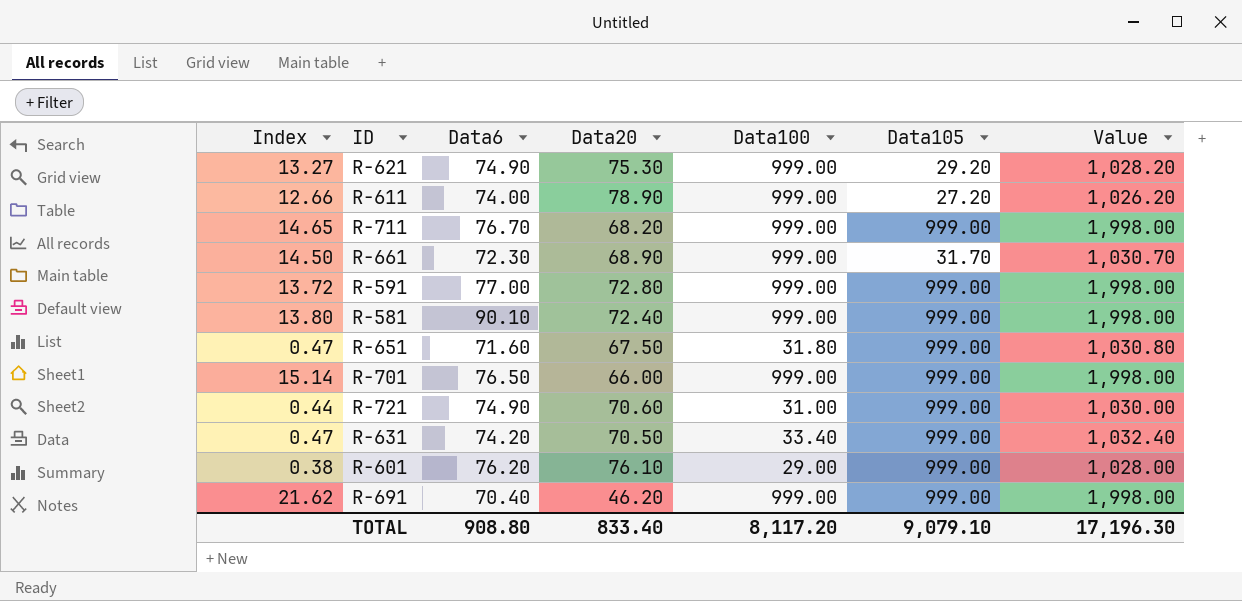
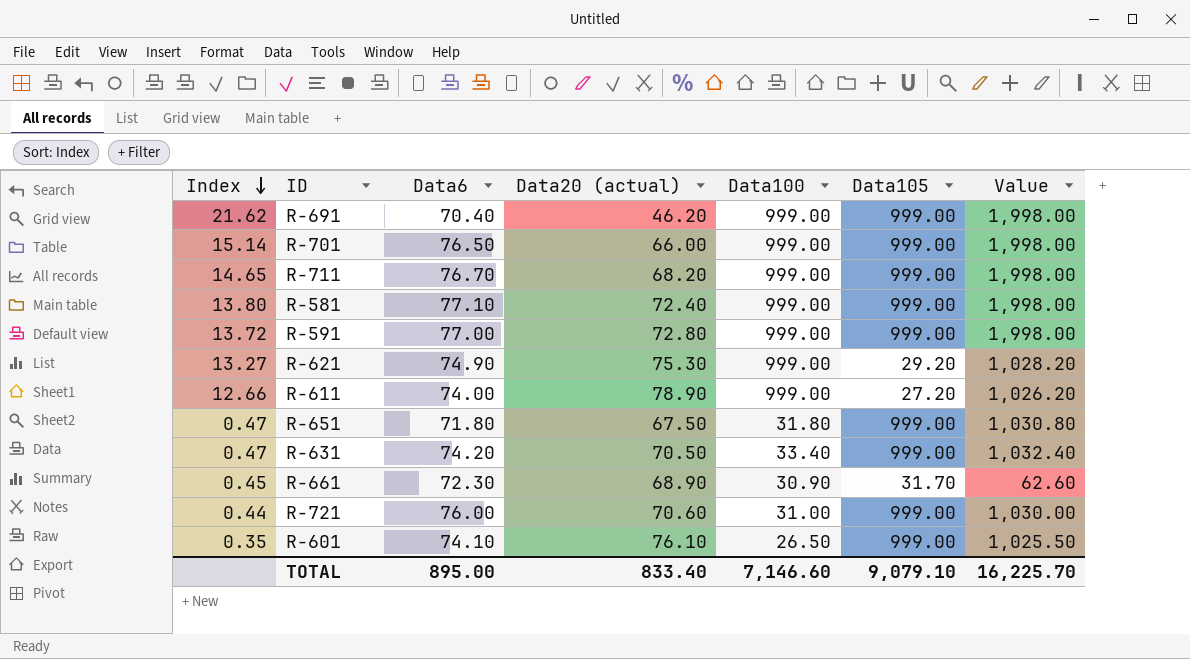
row order: none -> Index descending
column name: Data20 -> Data20 (actual)
R-581 | Data6: 90.10 -> 77.10
R-651 | Data6: 71.60 -> 71.80
R-661 | Index: 14.50 -> 0.45
R-661 | Data100: 999.00 -> 30.90
R-661 | Value: 1,030.70 -> 62.60
R-721 | Data6: 74.90 -> 76.00
R-601 | Index: 0.38 -> 0.35
R-601 | Data6: 76.20 -> 74.10
R-601 | Data100: 29.00 -> 26.50
R-601 | Value: 1,028.00 -> 1,025.50
TOTAL | Data6: 908.80 -> 895.00
TOTAL | Data100: 8,117.20 -> 7,146.60
TOTAL | Value: 17,196.30 -> 16,225.70

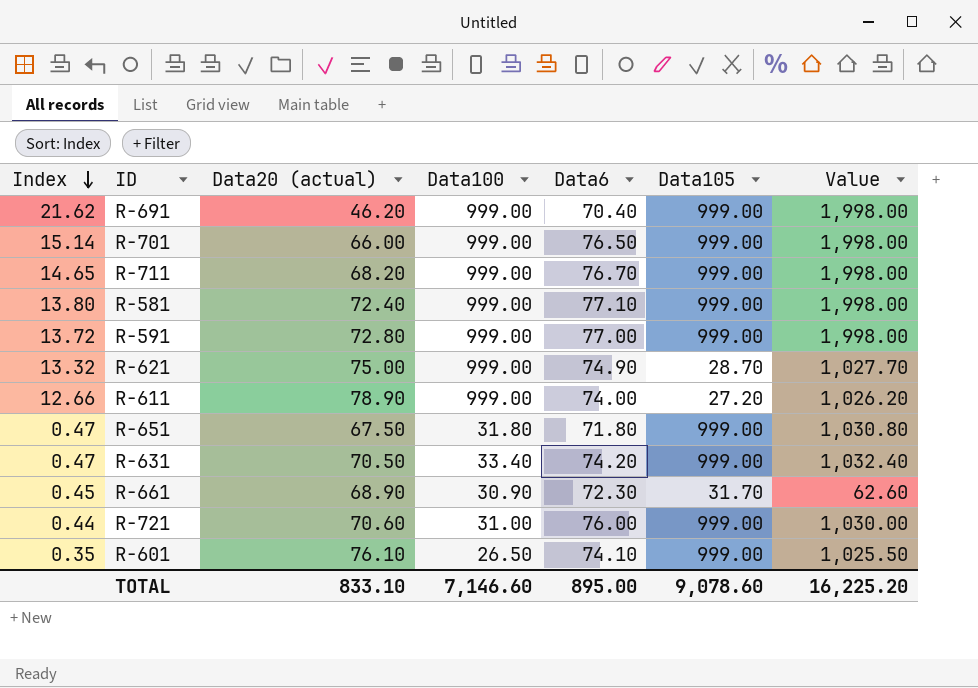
column Data6 | position: 3 -> 5
R-621 | Index: 13.27 -> 13.32
R-621 | Data20 (actual): 75.30 -> 75.00
R-621 | Data105: 29.20 -> 28.70
R-621 | Value: 1,028.20 -> 1,027.70
TOTAL | Data20 (actual): 833.40 -> 833.10
TOTAL | Data105: 9,079.10 -> 9,078.60
TOTAL | Value: 16,225.70 -> 16,225.20

